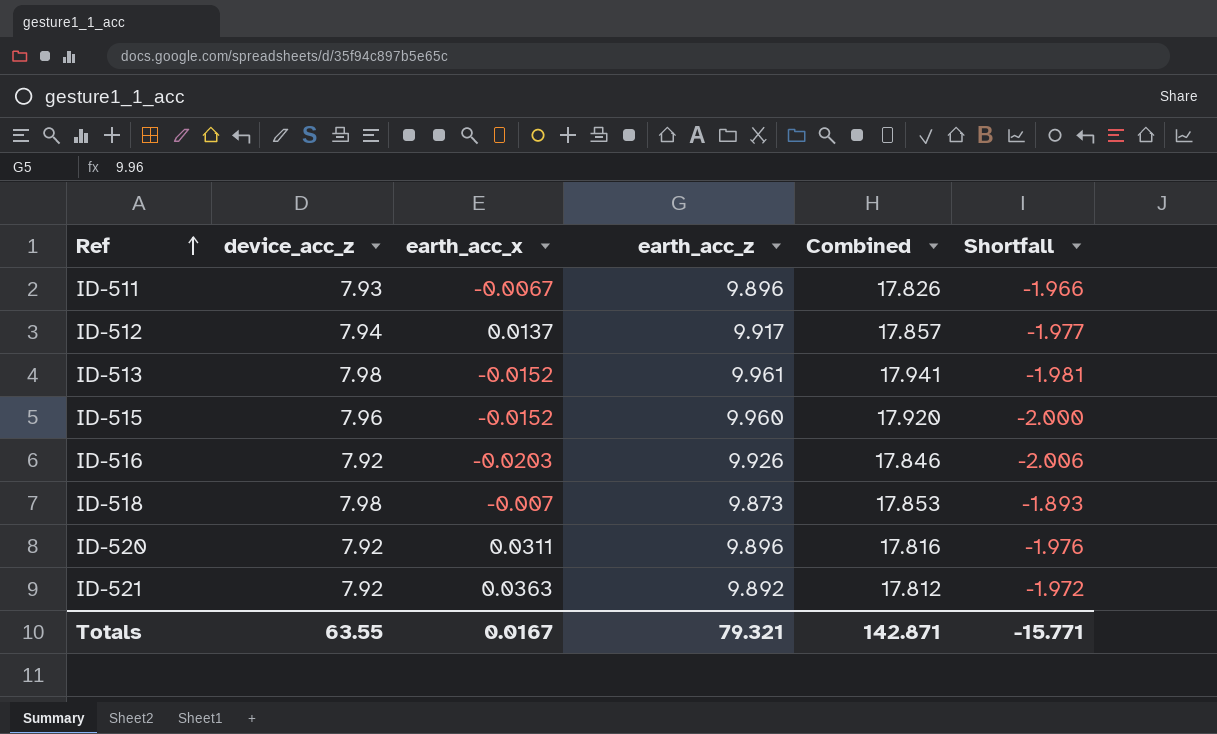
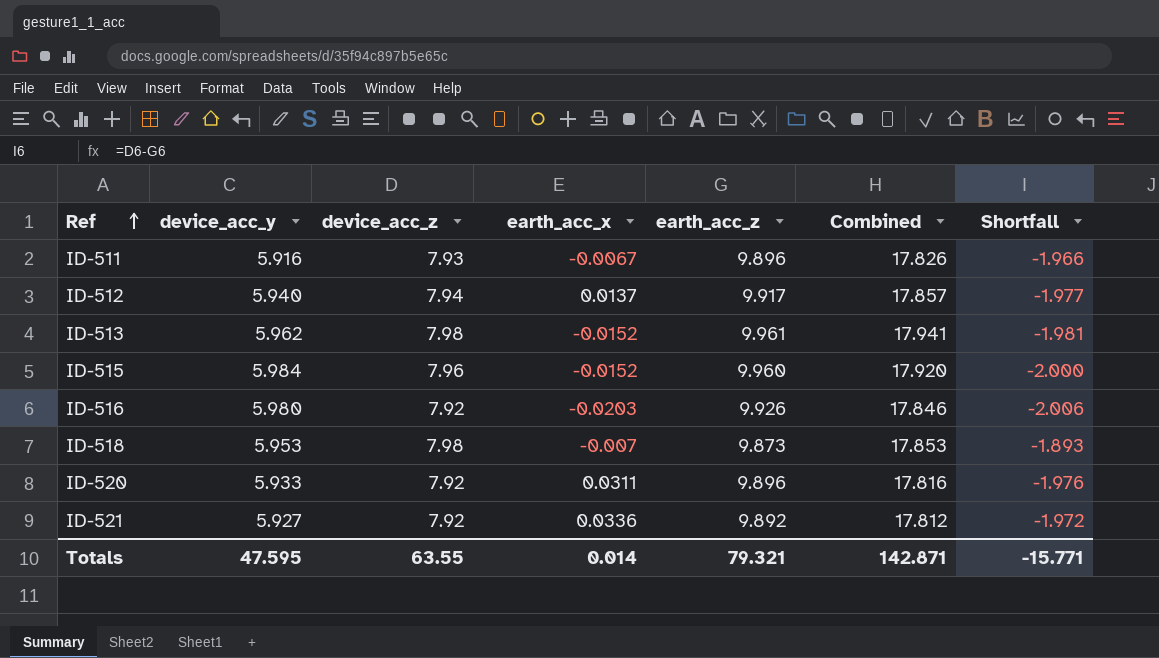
column device_acc_y | position: none -> 2
ID-521 | earth_acc_x: 0.0363 -> 0.0336
Totals | earth_acc_x: 0.0167 -> 0.014

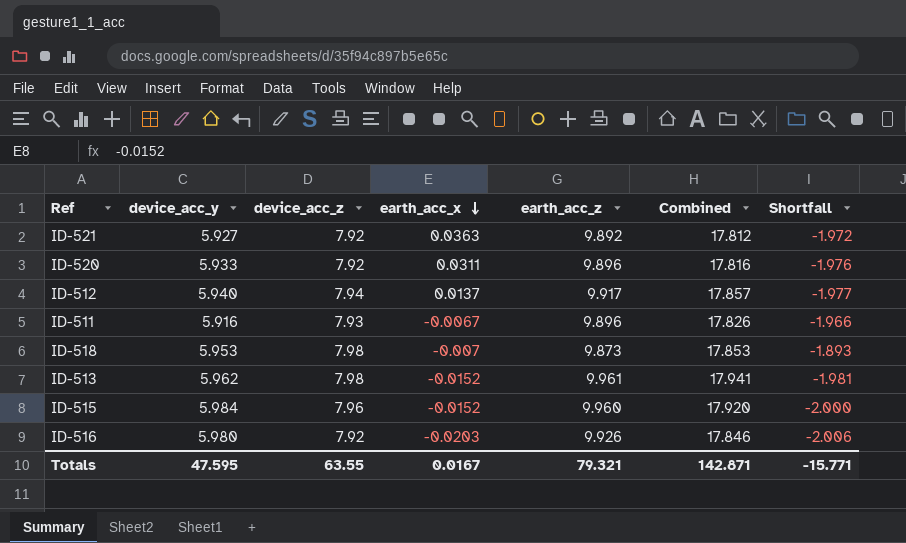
row order: Ref ascending -> earth_acc_x descending
ID-521 | earth_acc_x: 0.0336 -> 0.0363
Totals | earth_acc_x: 0.014 -> 0.0167

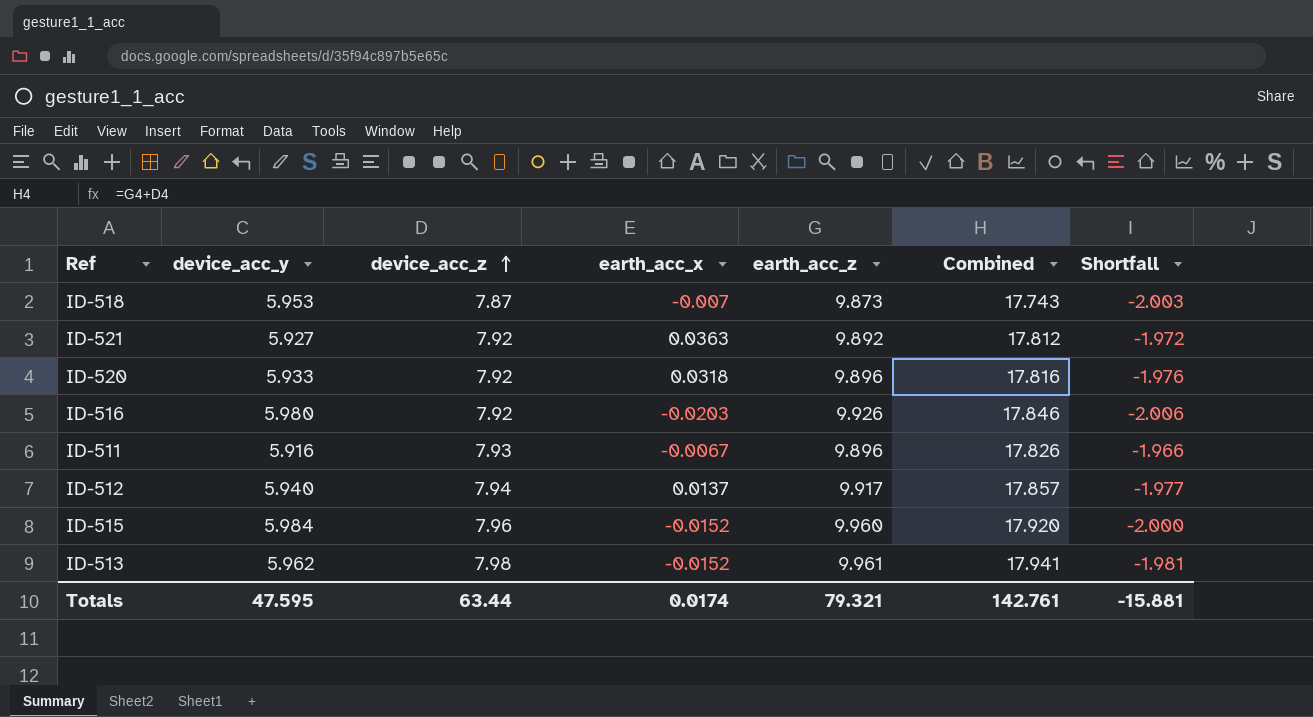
row order: earth_acc_x descending -> device_acc_z ascending
ID-518 | device_acc_z: 7.98 -> 7.87
ID-518 | Combined: 17.853 -> 17.743
ID-518 | Shortfall: -1.893 -> -2.003
ID-520 | earth_acc_x: 0.0311 -> 0.0318
Totals | device_acc_z: 63.55 -> 63.44
Totals | earth_acc_x: 0.0167 -> 0.0174
Totals | Combined: 142.871 -> 142.761
Totals | Shortfall: -15.771 -> -15.881

